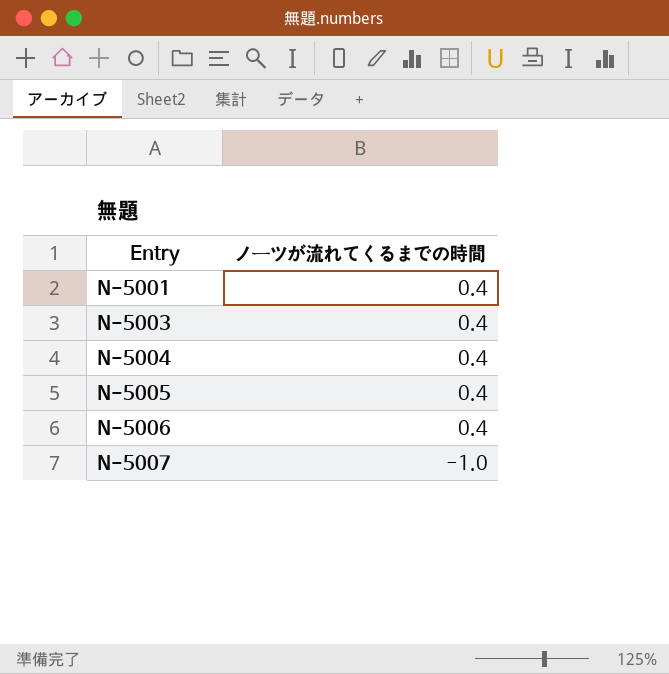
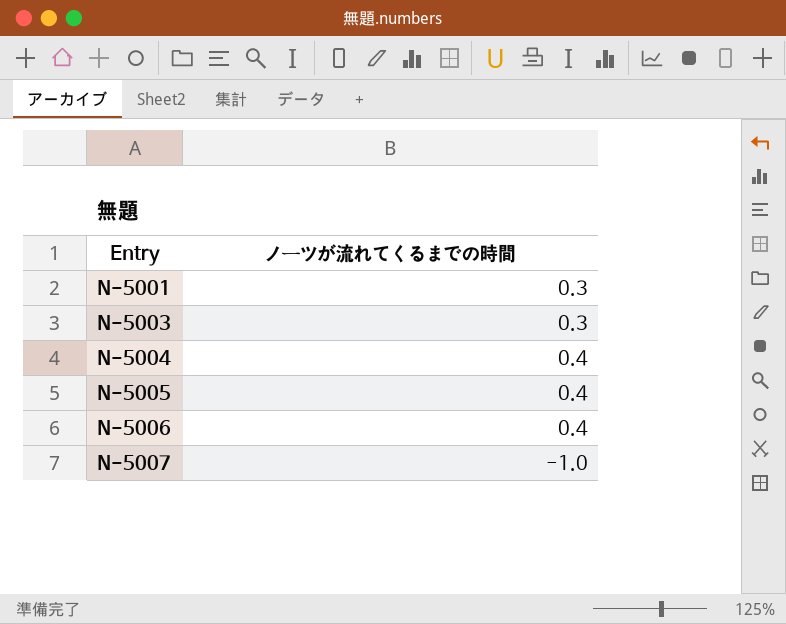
N-5001 | ノーツが流れてくるまでの時間: 0.4 -> 0.3
N-5003 | ノーツが流れてくるまでの時間: 0.4 -> 0.3

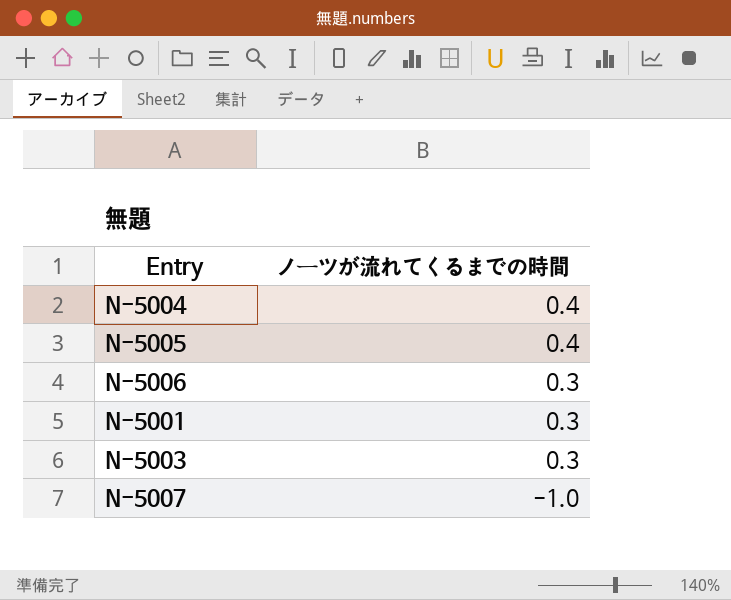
row order: Entry ascending -> ノーツが流れてくるまでの時間 descending
N-5006 | ノーツが流れてくるまでの時間: 0.4 -> 0.3

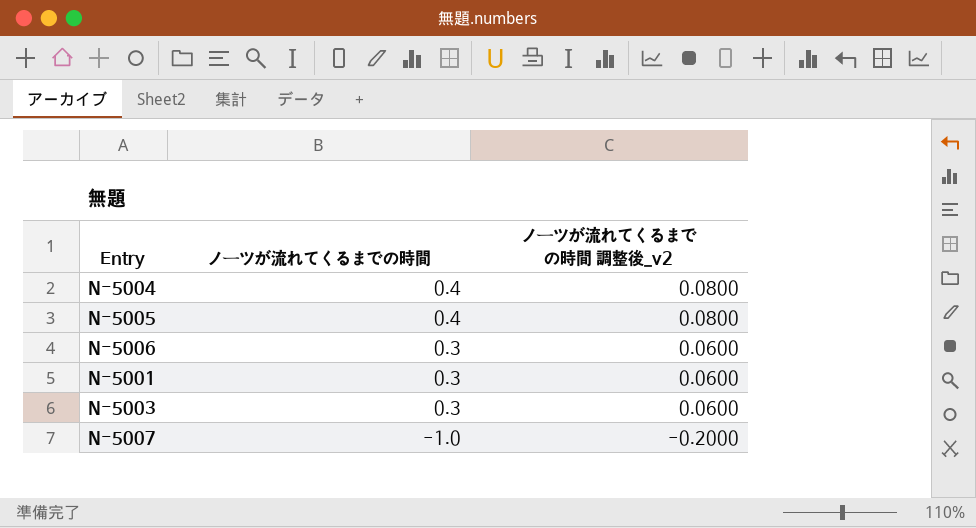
column ノーツが流れてくるまでの時間 調整後_v2 | formula: none -> [ノーツが流れてくるまでの時間] * 0.2

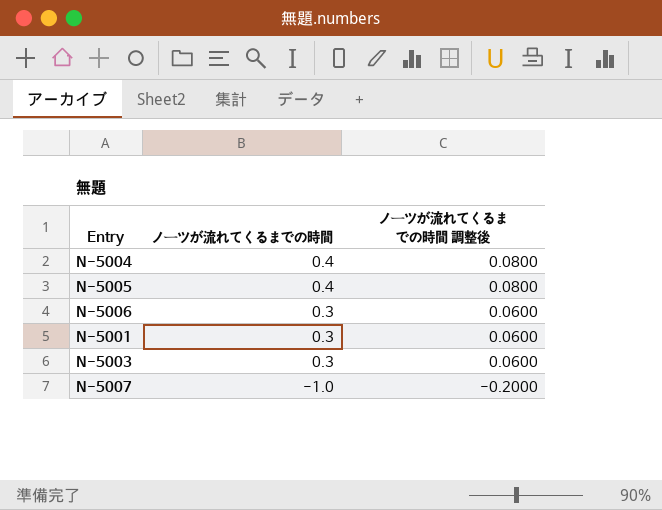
column name: ノーツが流れてくるまでの時間 調整後_v2 -> ノーツが流れてくるまでの時間 調整後

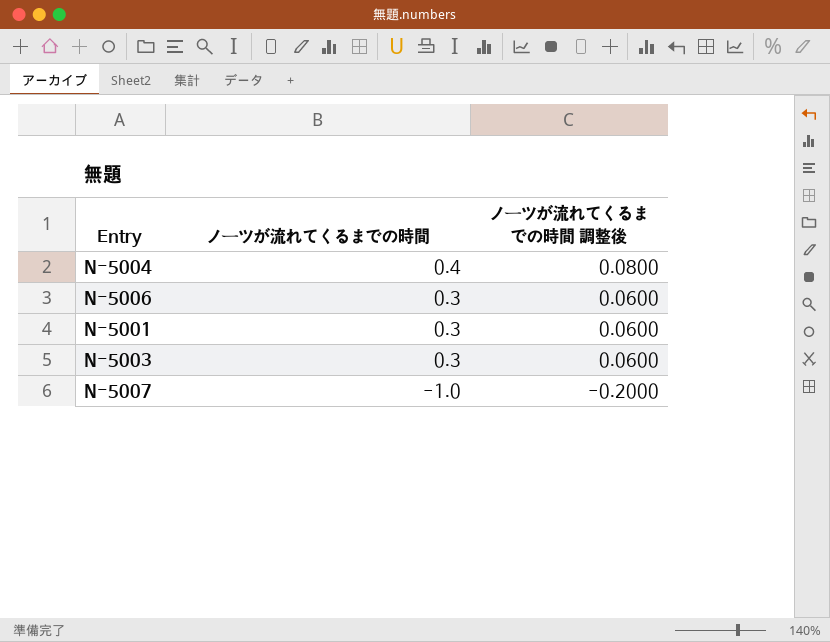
row N-5005: 0.4 | 0.0800 -> none

